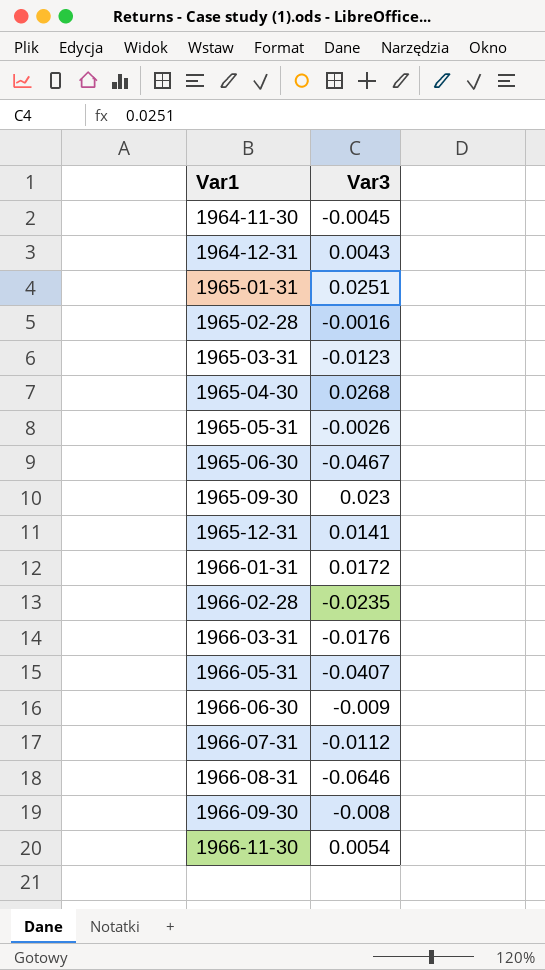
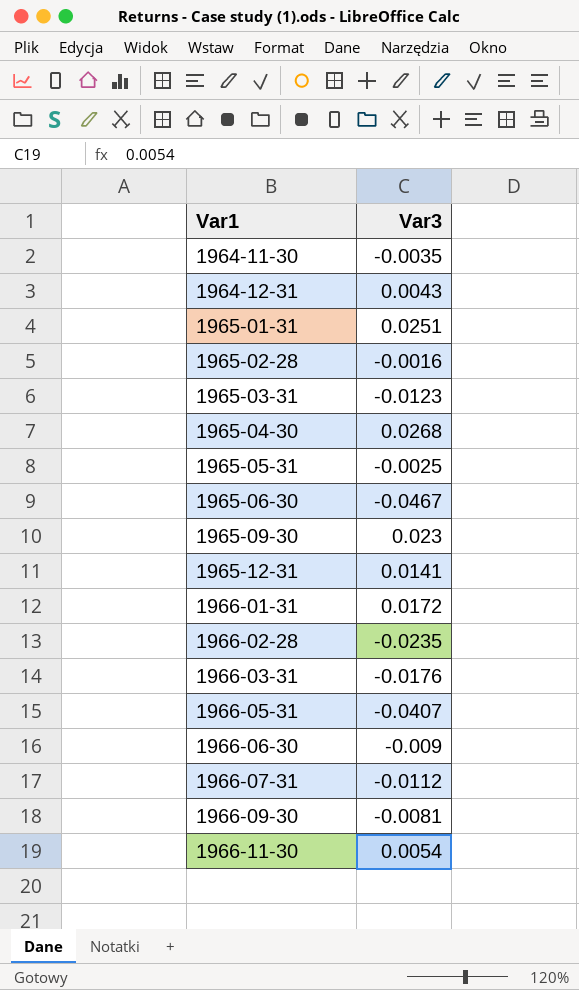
row 1966-08-31: -0.0646 -> none
1964-11-30 | Var3: -0.0045 -> -0.0035
1965-05-31 | Var3: -0.0026 -> -0.0025
1966-09-30 | Var3: -0.008 -> -0.0081

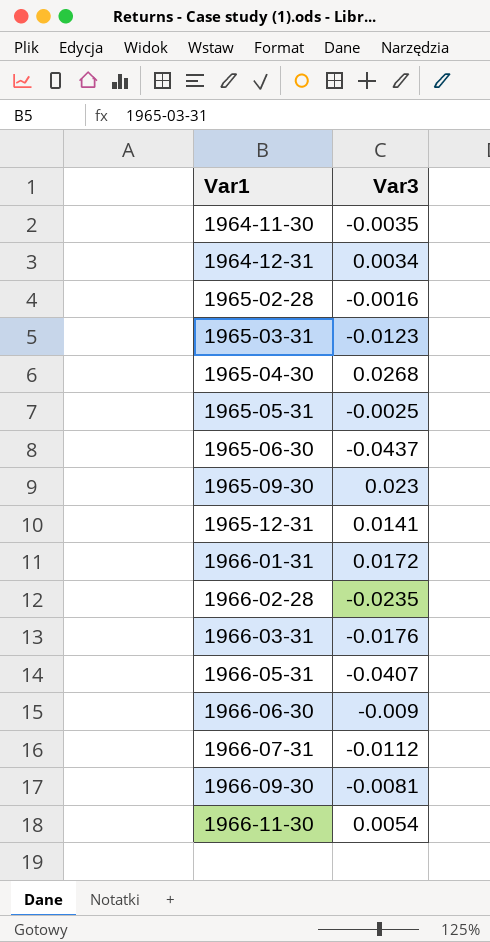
row 1965-01-31: 0.0251 -> none
1964-12-31 | Var3: 0.0043 -> 0.0034
1965-06-30 | Var3: -0.0467 -> -0.0437

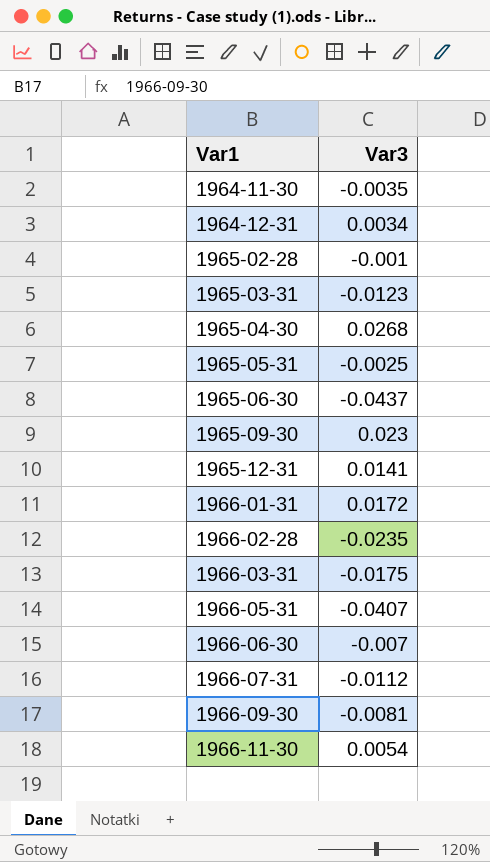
1965-02-28 | Var3: -0.0016 -> -0.001
1966-03-31 | Var3: -0.0176 -> -0.0175
1966-06-30 | Var3: -0.009 -> -0.007

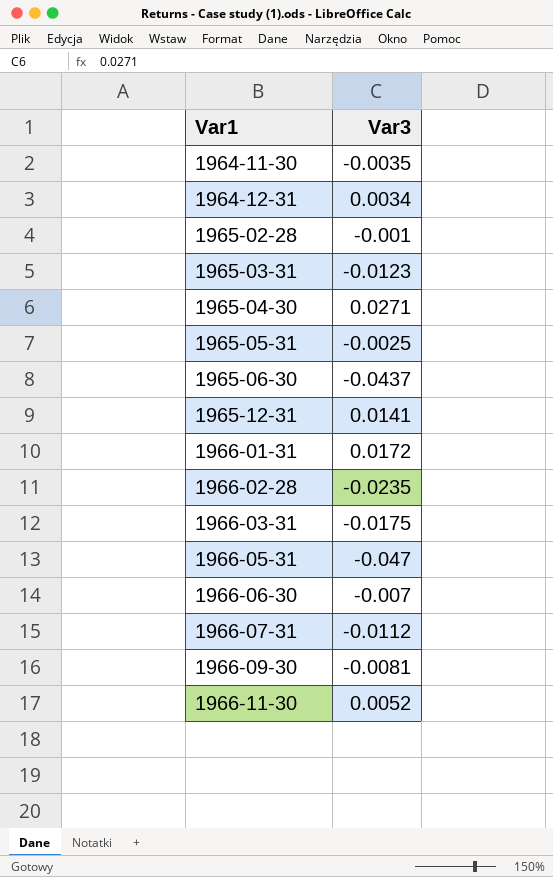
row 1965-09-30: 0.023 -> none
1965-04-30 | Var3: 0.0268 -> 0.0271
1966-05-31 | Var3: -0.0407 -> -0.047
1966-11-30 | Var3: 0.0054 -> 0.0052

